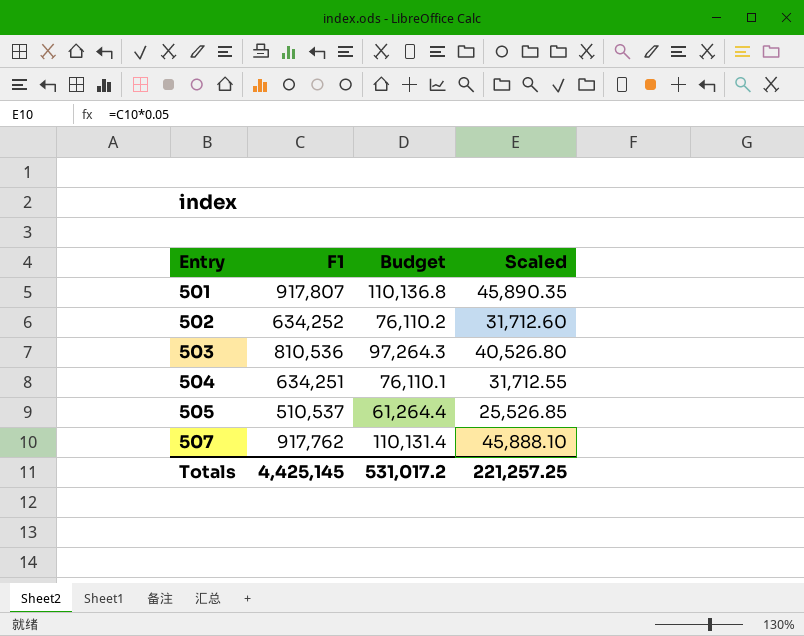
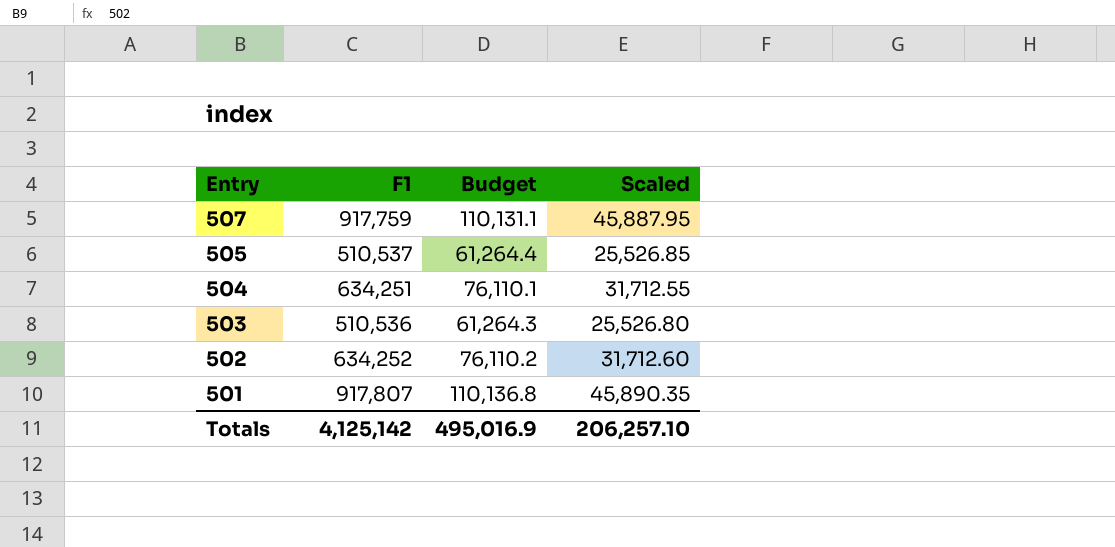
row order: Entry ascending -> Entry descending
507 | F1: 917,762 -> 917,759
507 | Budget: 110,131.4 -> 110,131.1
507 | Scaled: 45,888.10 -> 45,887.95
503 | F1: 810,536 -> 510,536
503 | Budget: 97,264.3 -> 61,264.3
503 | Scaled: 40,526.80 -> 25,526.80
Totals | F1: 4,425,145 -> 4,125,142
Totals | Budget: 531,017.2 -> 495,016.9
Totals | Scaled: 221,257.25 -> 206,257.10

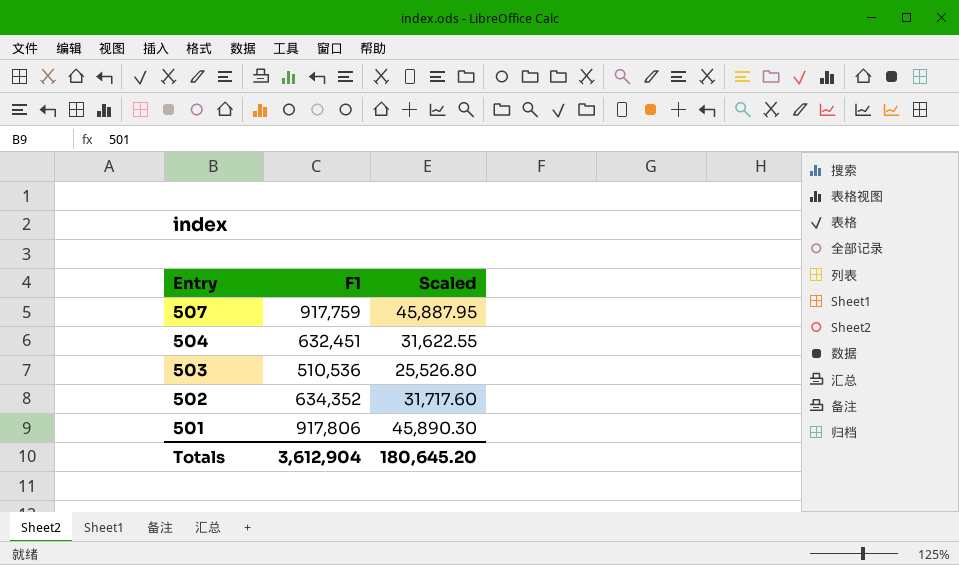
column Budget | formula: [F1] * 0.12 -> none
row 505: 510,537 | 61,264.4 | 25,526.85 -> none
504 | F1: 634,251 -> 632,451
504 | Scaled: 31,712.55 -> 31,622.55
502 | F1: 634,252 -> 634,352
502 | Scaled: 31,712.60 -> 31,717.60
501 | F1: 917,807 -> 917,806
501 | Scaled: 45,890.35 -> 45,890.30
Totals | F1: 4,125,142 -> 3,612,904
Totals | Scaled: 206,257.10 -> 180,645.20

